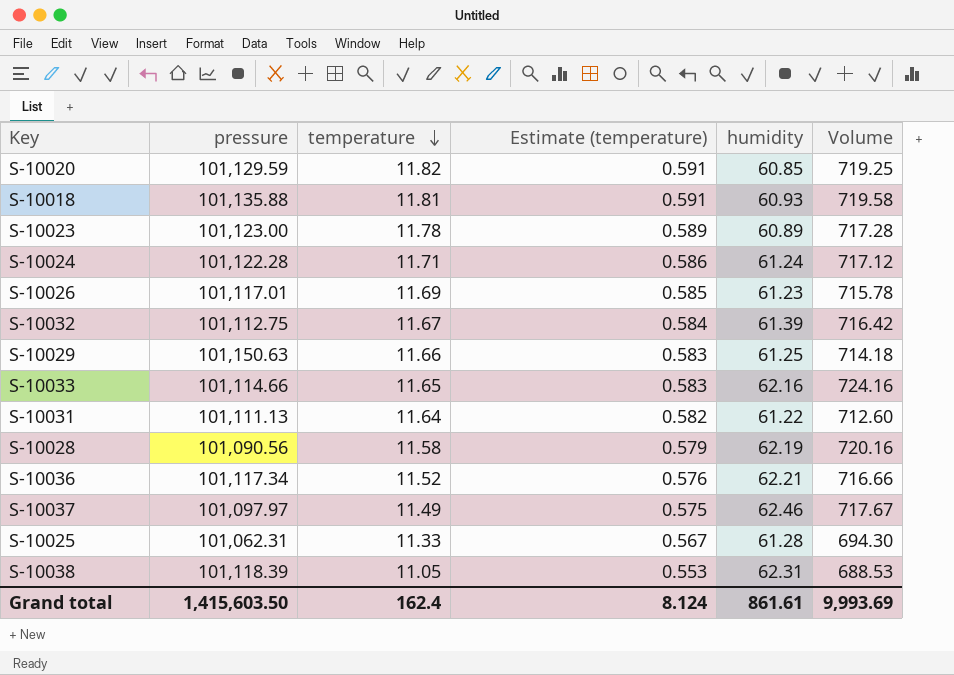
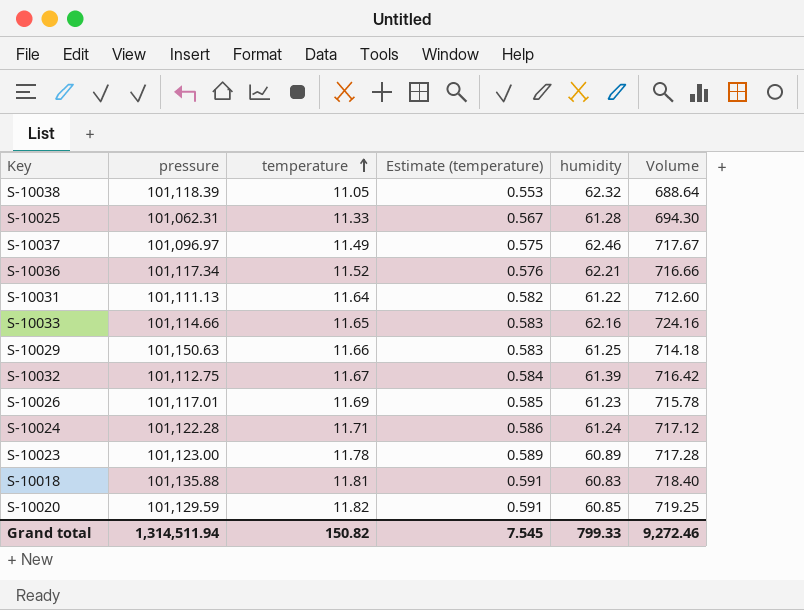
row order: temperature descending -> temperature ascending
row S-10028: 101,090.56 | 11.58 | 0.579 | 62.19 | 720.16 -> none
S-10038 | humidity: 62.31 -> 62.32
S-10038 | Volume: 688.53 -> 688.64
S-10037 | pressure: 101,097.97 -> 101,096.97
S-10018 | humidity: 60.93 -> 60.83
S-10018 | Volume: 719.58 -> 718.40
Grand total | pressure: 1,415,603.50 -> 1,314,511.94
Grand total | temperature: 162.4 -> 150.82
Grand total | Estimate (temperature): 8.124 -> 7.545
Grand total | humidity: 861.61 -> 799.33
Grand total | Volume: 9,993.69 -> 9,272.46

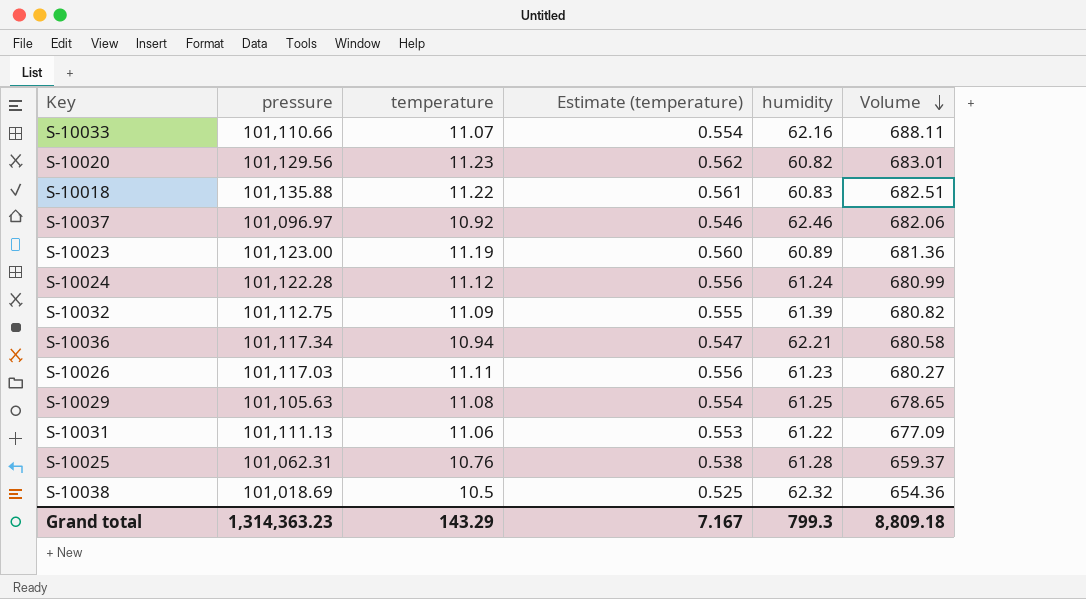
row order: temperature ascending -> Volume descending
S-10033 | pressure: 101,114.66 -> 101,110.66
S-10033 | temperature: 11.65 -> 11.07
S-10033 | Estimate (temperature): 0.583 -> 0.554
S-10033 | Volume: 724.16 -> 688.11
S-10020 | pressure: 101,129.59 -> 101,129.56
S-10020 | temperature: 11.82 -> 11.23
S-10020 | Estimate (temperature): 0.591 -> 0.562
S-10020 | humidity: 60.85 -> 60.82
S-10020 | Volume: 719.25 -> 683.01
S-10018 | temperature: 11.81 -> 11.22
S-10018 | Estimate (temperature): 0.591 -> 0.561
S-10018 | Volume: 718.40 -> 682.51
S-10037 | temperature: 11.49 -> 10.92
S-10037 | Estimate (temperature): 0.575 -> 0.546
S-10037 | Volume: 717.67 -> 682.06
S-10023 | temperature: 11.78 -> 11.19
S-10023 | Estimate (temperature): 0.589 -> 0.560
S-10023 | Volume: 717.28 -> 681.36
S-10024 | temperature: 11.71 -> 11.12
S-10024 | Estimate (temperature): 0.586 -> 0.556
S-10024 | Volume: 717.12 -> 680.99
S-10032 | temperature: 11.67 -> 11.09
S-10032 | Estimate (temperature): 0.584 -> 0.555
S-10032 | Volume: 716.42 -> 680.82
S-10036 | temperature: 11.52 -> 10.94
S-10036 | Estimate (temperature): 0.576 -> 0.547
S-10036 | Volume: 716.66 -> 680.58
S-10026 | pressure: 101,117.01 -> 101,117.03
S-10026 | temperature: 11.69 -> 11.11
S-10026 | Estimate (temperature): 0.585 -> 0.556
S-10026 | Volume: 715.78 -> 680.27
S-10029 | pressure: 101,150.63 -> 101,105.63
S-10029 | temperature: 11.66 -> 11.08
S-10029 | Estimate (temperature): 0.583 -> 0.554
S-10029 | Volume: 714.18 -> 678.65
S-10031 | temperature: 11.64 -> 11.06
S-10031 | Estimate (temperature): 0.582 -> 0.553
S-10031 | Volume: 712.60 -> 677.09
S-10025 | temperature: 11.33 -> 10.76
S-10025 | Estimate (temperature): 0.567 -> 0.538
S-10025 | Volume: 694.30 -> 659.37
S-10038 | pressure: 101,118.39 -> 101,018.69
S-10038 | temperature: 11.05 -> 10.5
S-10038 | Estimate (temperature): 0.553 -> 0.525
S-10038 | Volume: 688.64 -> 654.36
Grand total | pressure: 1,314,511.94 -> 1,314,363.23
Grand total | temperature: 150.82 -> 143.29
Grand total | Estimate (temperature): 7.545 -> 7.167
Grand total | humidity: 799.33 -> 799.3
Grand total | Volume: 9,272.46 -> 8,809.18

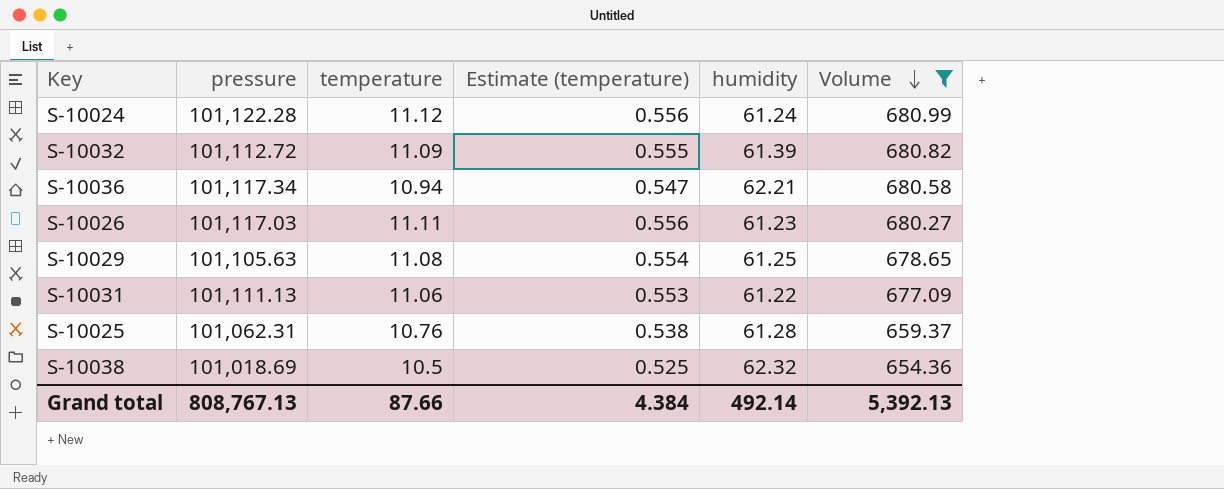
filter: none -> Volume <= 680.99
S-10032 | pressure: 101,112.75 -> 101,112.72
Grand total | pressure: 1,314,363.23 -> 808,767.13
Grand total | temperature: 143.29 -> 87.66
Grand total | Estimate (temperature): 7.167 -> 4.384
Grand total | humidity: 799.3 -> 492.14
Grand total | Volume: 8,809.18 -> 5,392.13

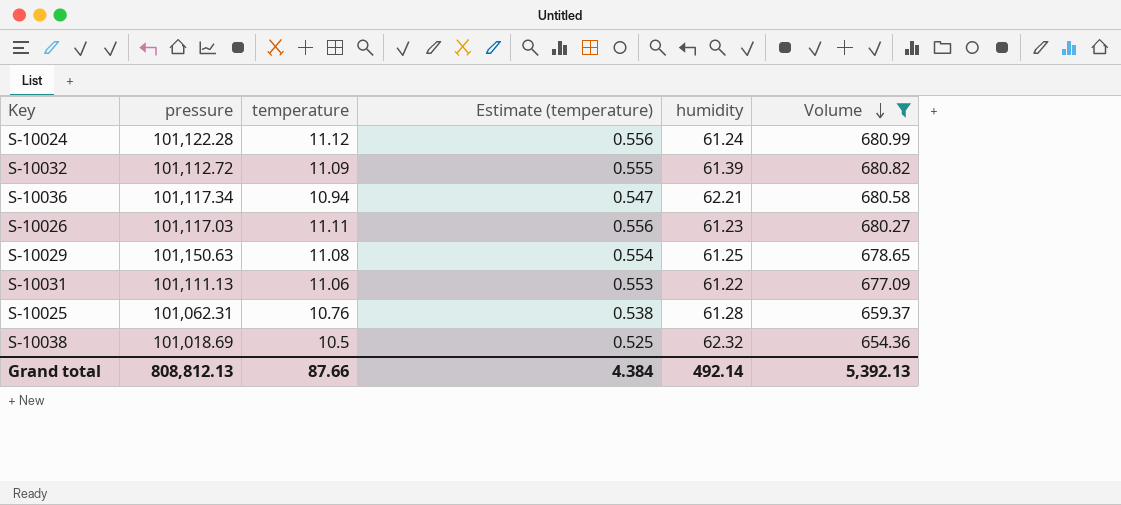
S-10029 | pressure: 101,105.63 -> 101,150.63
Grand total | pressure: 808,767.13 -> 808,812.13

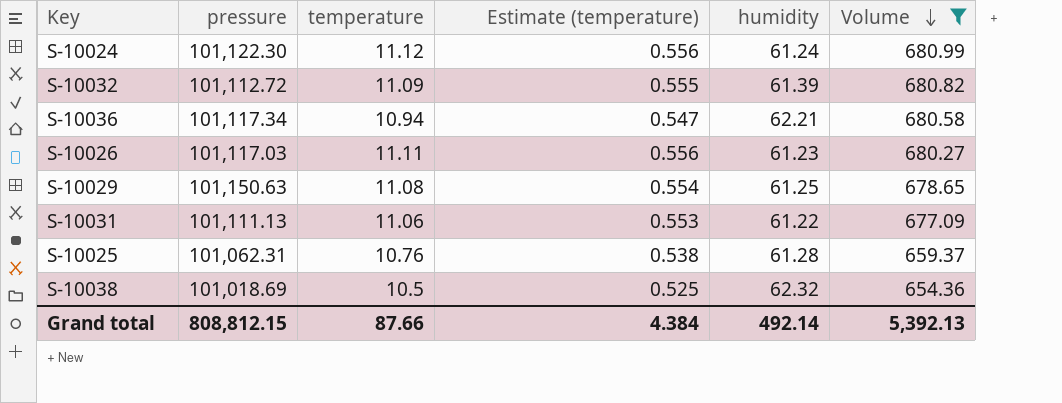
S-10024 | pressure: 101,122.28 -> 101,122.30
Grand total | pressure: 808,812.13 -> 808,812.15

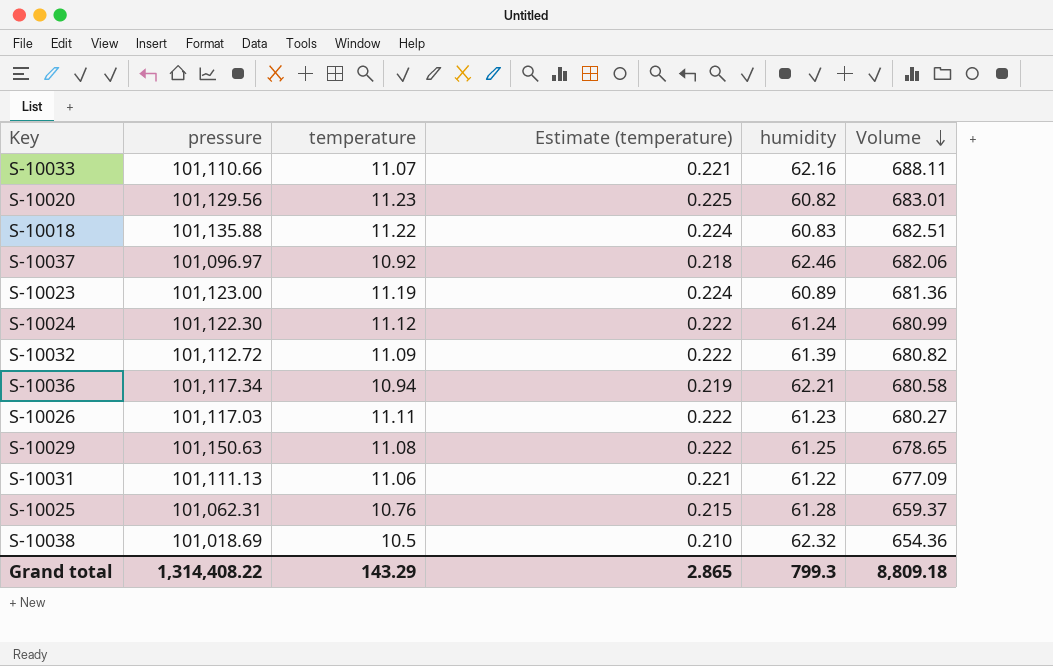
filter: Volume <= 680.99 -> none
column Estimate (temperature) | formula: [temperature] * 0.05 -> [temperature] * 0.02
Grand total | pressure: 808,812.15 -> 1,314,408.22
Grand total | temperature: 87.66 -> 143.29
Grand total | Estimate (temperature): 4.384 -> 2.865
Grand total | humidity: 492.14 -> 799.3
Grand total | Volume: 5,392.13 -> 8,809.18

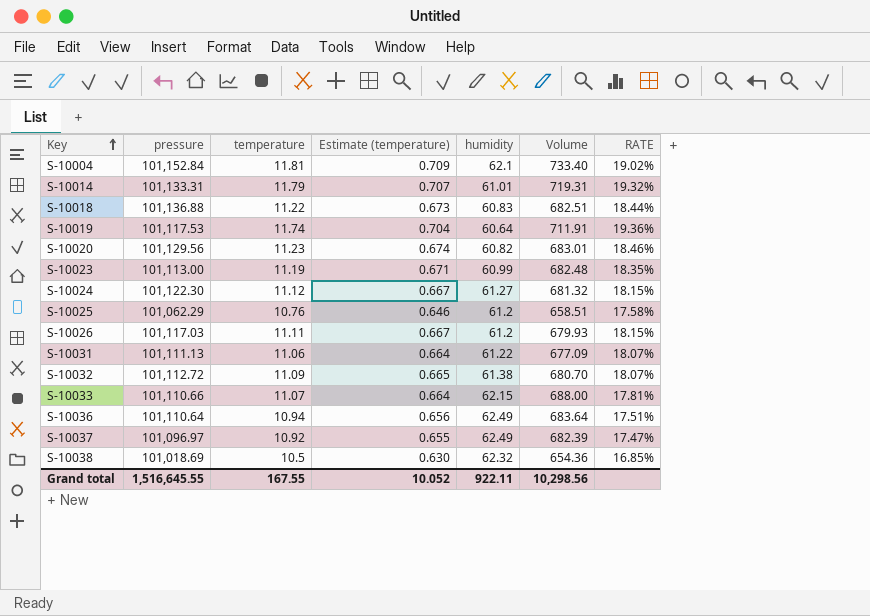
row order: Volume descending -> Key ascending
column Estimate (temperature) | formula: [temperature] * 0.02 -> [temperature] * 0.06
column RATE | formula: none -> [temperature] / [humidity]
row S-10029: 101,150.63 | 11.08 | 0.222 | 61.25 | 678.65 -> none
row S-10004: none -> 101,152.84 | 11.81 | 0.709 | 62.1 | 733.40 | 19.02%
row S-10014: none -> 101,133.31 | 11.79 | 0.707 | 61.01 | 719.31 | 19.32%
S-10018 | pressure: 101,135.88 -> 101,136.88
row S-10019: none -> 101,117.53 | 11.74 | 0.704 | 60.64 | 711.91 | 19.36%
S-10023 | pressure: 101,123.00 -> 101,113.00
S-10023 | humidity: 60.89 -> 60.99
S-10023 | Volume: 681.36 -> 682.48
S-10024 | humidity: 61.24 -> 61.27
S-10024 | Volume: 680.99 -> 681.32
S-10025 | pressure: 101,062.31 -> 101,062.29
S-10025 | humidity: 61.28 -> 61.2
S-10025 | Volume: 659.37 -> 658.51
S-10026 | humidity: 61.23 -> 61.2
S-10026 | Volume: 680.27 -> 679.93
S-10032 | humidity: 61.39 -> 61.38
S-10032 | Volume: 680.82 -> 680.70
S-10033 | humidity: 62.16 -> 62.15
S-10033 | Volume: 688.11 -> 688.00
S-10036 | pressure: 101,117.34 -> 101,110.64
S-10036 | humidity: 62.21 -> 62.49
S-10036 | Volume: 680.58 -> 683.64
S-10037 | humidity: 62.46 -> 62.49
S-10037 | Volume: 682.06 -> 682.39
Grand total | pressure: 1,314,408.22 -> 1,516,645.55
Grand total | temperature: 143.29 -> 167.55
Grand total | Estimate (temperature): 2.865 -> 10.052
Grand total | humidity: 799.3 -> 922.11
Grand total | Volume: 8,809.18 -> 10,298.56

